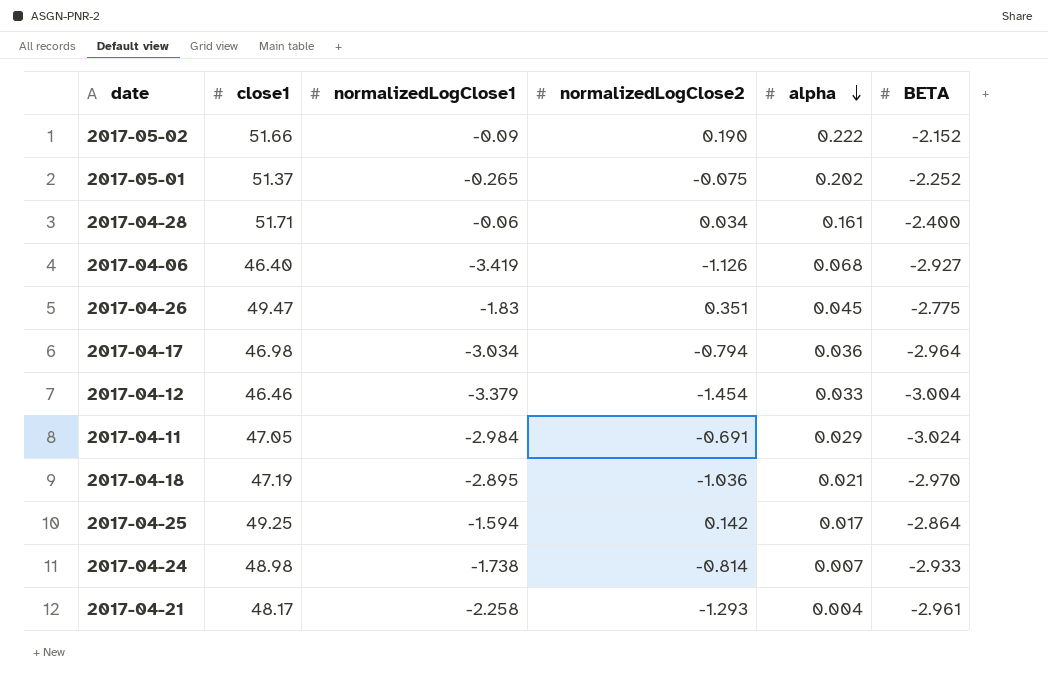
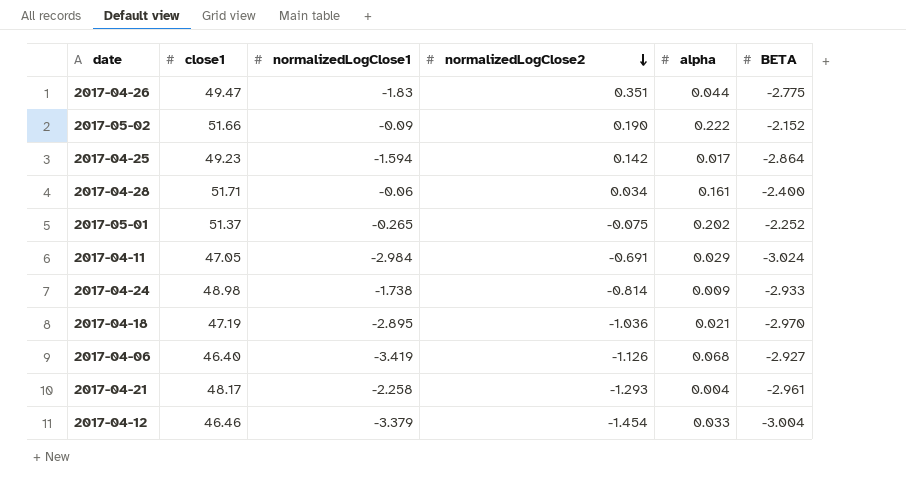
row order: alpha descending -> normalizedLogClose2 descending
row 2017-04-17: 46.98 | -3.034 | -0.794 | 0.036 | -2.964 -> none
2017-04-26 | alpha: 0.045 -> 0.044
2017-04-25 | close1: 49.25 -> 49.23
2017-04-24 | alpha: 0.007 -> 0.009

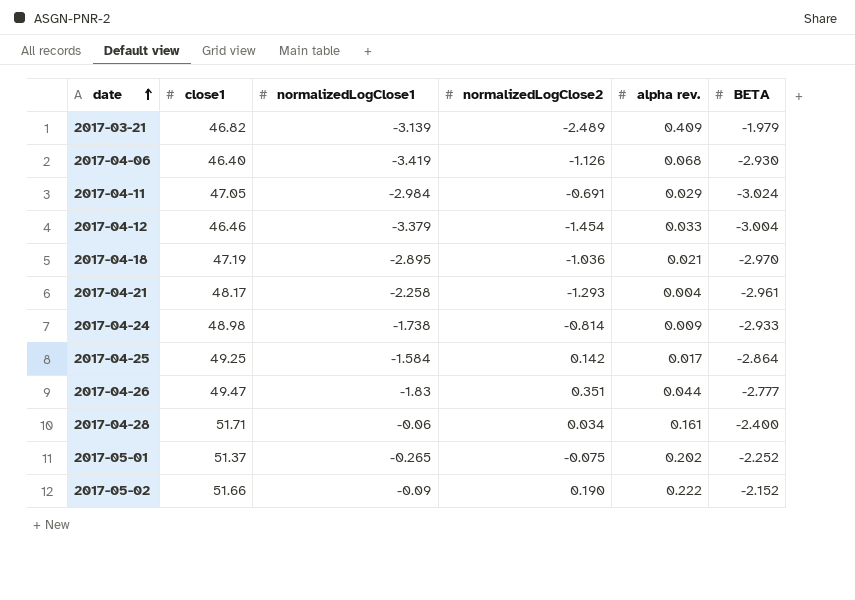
row order: normalizedLogClose2 descending -> date ascending
column name: alpha -> alpha rev.
row 2017-03-21: none -> 46.82 | -3.139 | -2.489 | 0.409 | -1.979
2017-04-06 | BETA: -2.927 -> -2.930
2017-04-25 | close1: 49.23 -> 49.25
2017-04-25 | normalizedLogClose1: -1.594 -> -1.584
2017-04-26 | BETA: -2.775 -> -2.777

